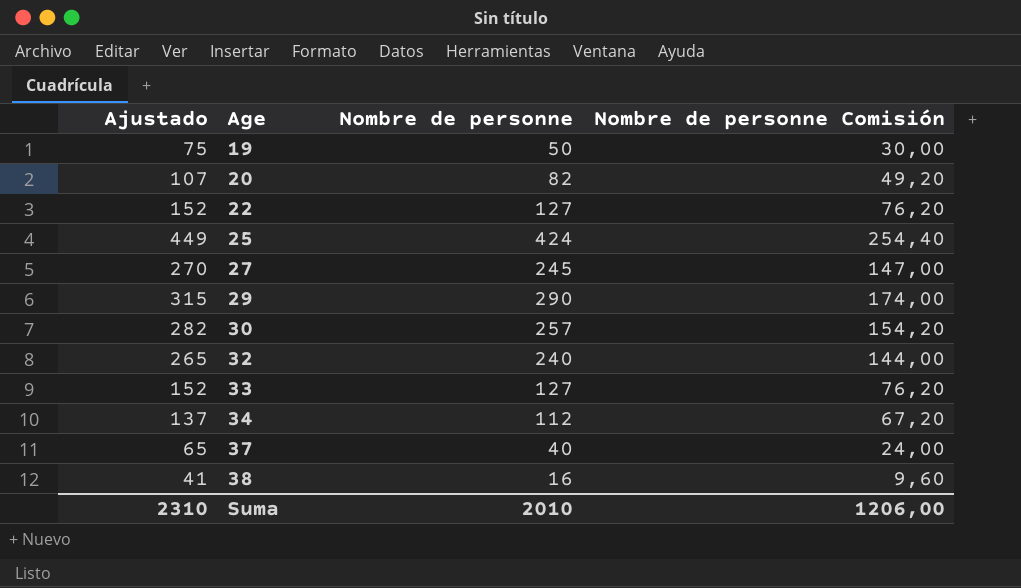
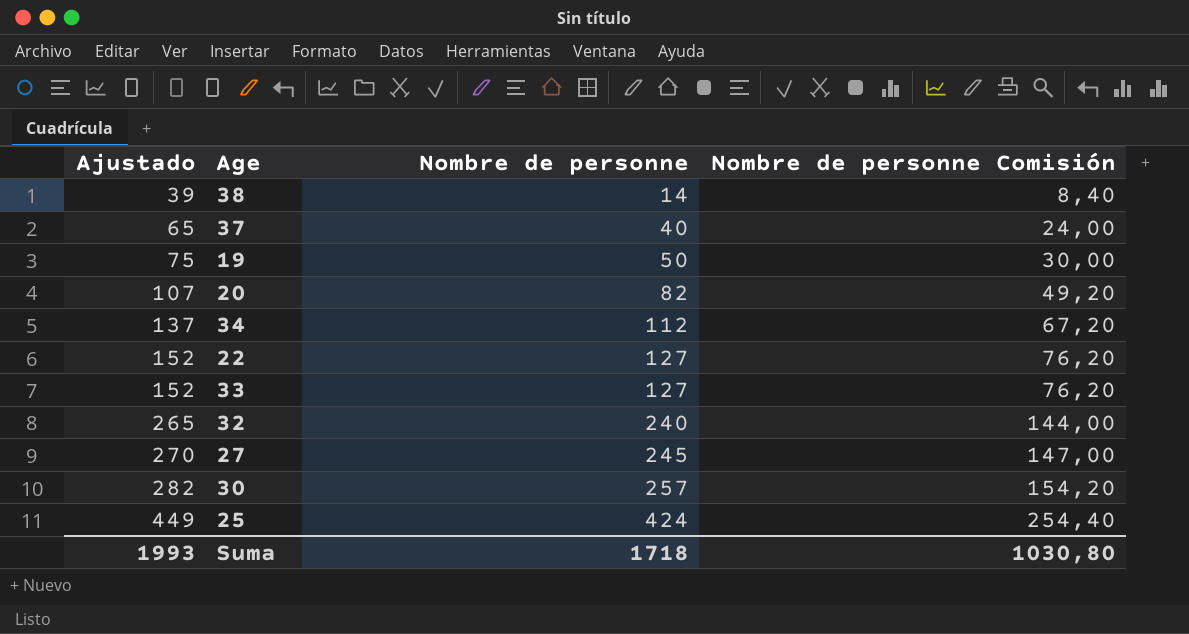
row order: Age ascending -> Ajustado ascending
row 29: 315 | 290 | 174,00 -> none
38 | Ajustado: 41 -> 39
38 | Nombre de personne: 16 -> 14
38 | Nombre de personne Comisión: 9,60 -> 8,40
Suma | Ajustado: 2310 -> 1993
Suma | Nombre de personne: 2010 -> 1718
Suma | Nombre de personne Comisión: 1206,00 -> 1030,80

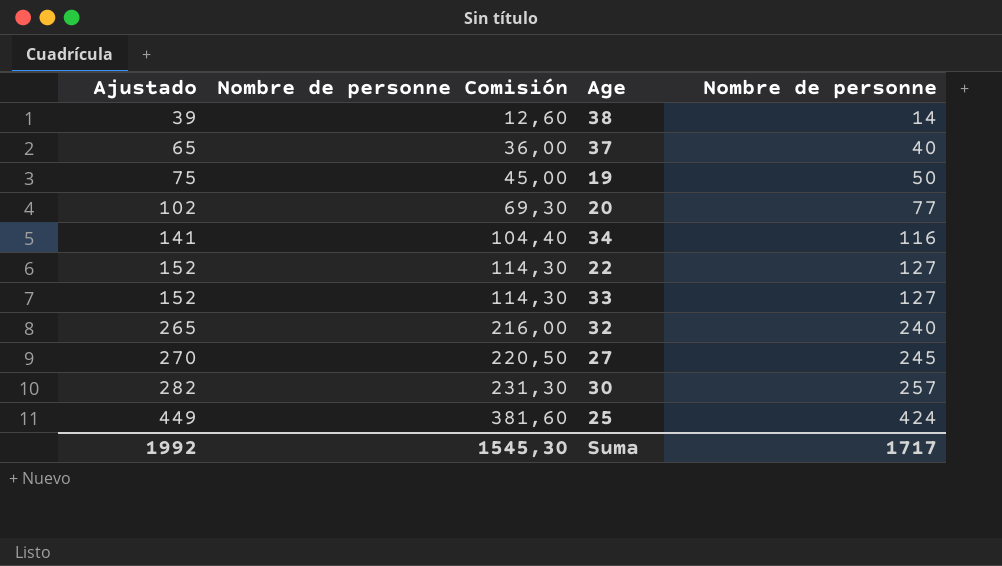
column Nombre de personne Comisión | formula: [Nombre de personne] * 0,6 -> [Nombre de personne] * 0,9
column Nombre de personne Comisión | position: 4 -> 2
20 | Ajustado: 107 -> 102
20 | Nombre de personne: 82 -> 77
34 | Ajustado: 137 -> 141
34 | Nombre de personne: 112 -> 116
Suma | Ajustado: 1993 -> 1992
Suma | Nombre de personne Comisión: 1030,80 -> 1545,30
Suma | Nombre de personne: 1718 -> 1717

